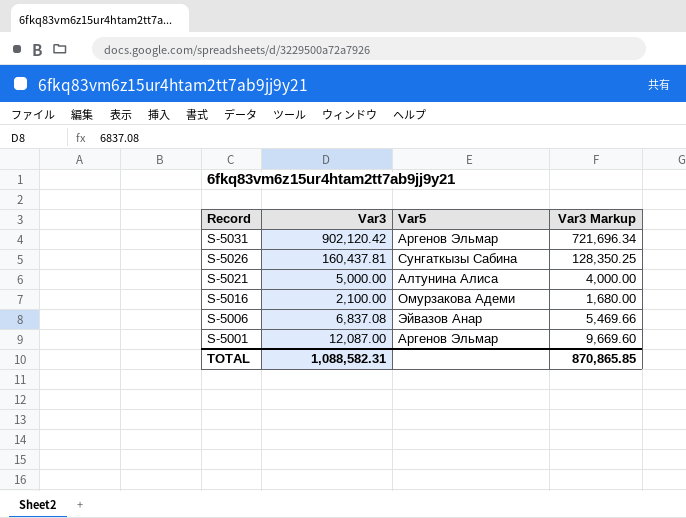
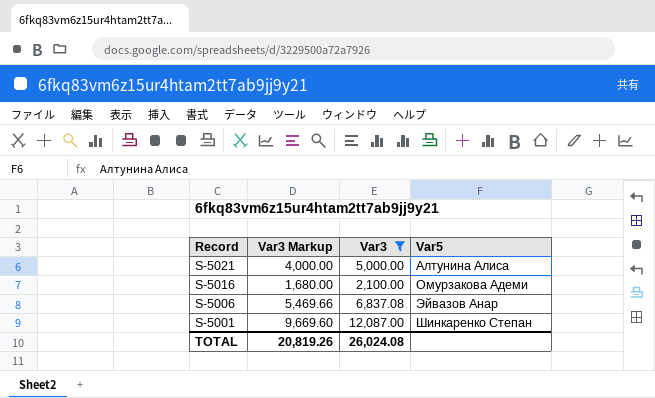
filter: none -> Var3 <= 12,087.00
column Var3 Markup | position: 4 -> 2
S-5001 | Var5: Аргенов Эльмар -> Шинкаренко Степан
TOTAL | Var3 Markup: 870,865.85 -> 20,819.26
TOTAL | Var3: 1,088,582.31 -> 26,024.08

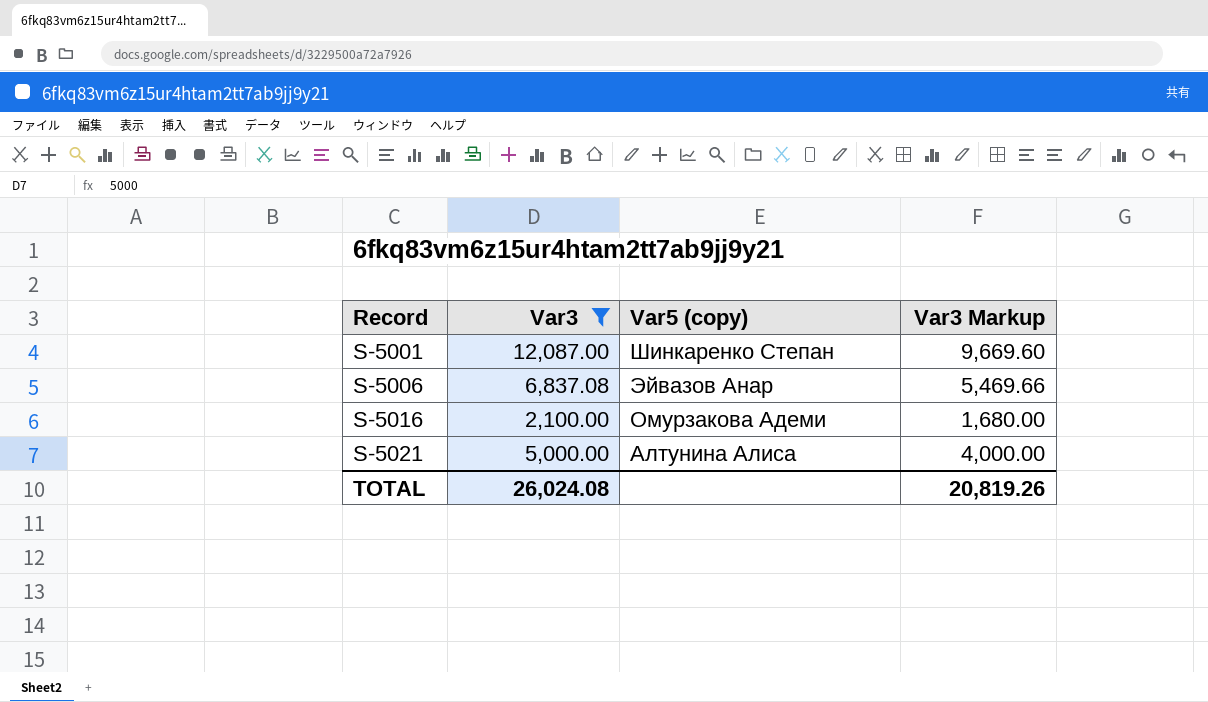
row order: Record descending -> Record ascending
column name: Var5 -> Var5 (copy)
column Var3 Markup | position: 2 -> 4

